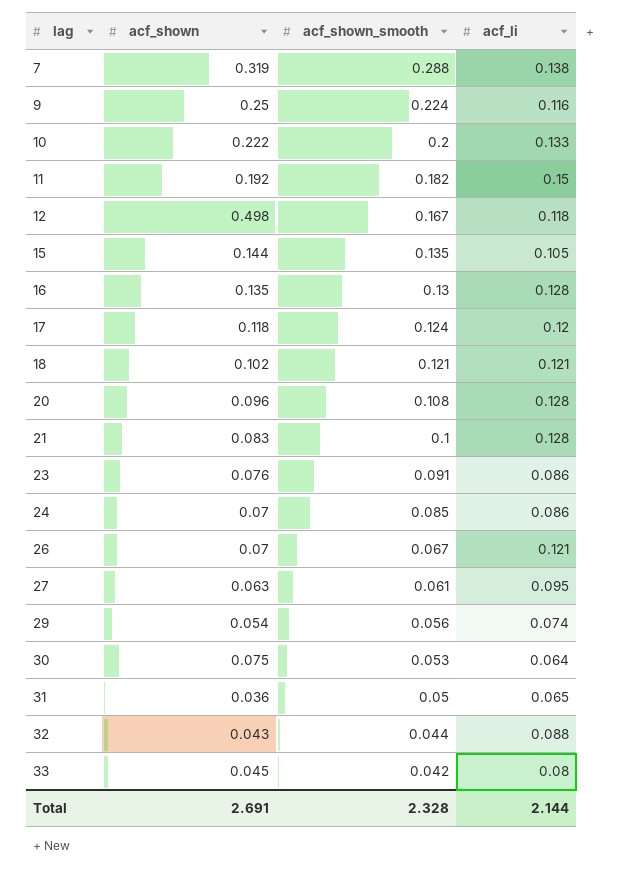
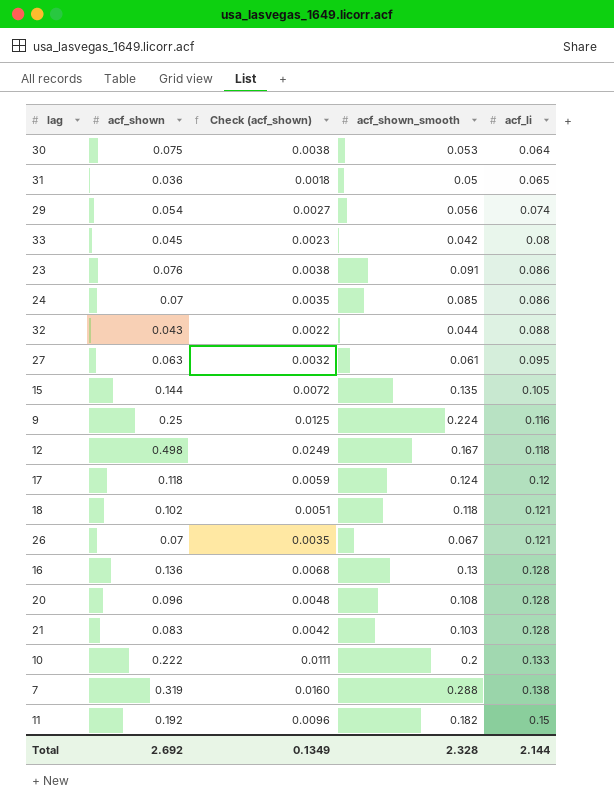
row order: lag ascending -> acf_li ascending
column Check (acf_shown) | formula: none -> [acf_shown] * 0.05
18 | acf_shown_smooth: 0.121 -> 0.118
16 | acf_shown: 0.135 -> 0.136
21 | acf_shown_smooth: 0.1 -> 0.103
Total | acf_shown: 2.691 -> 2.692

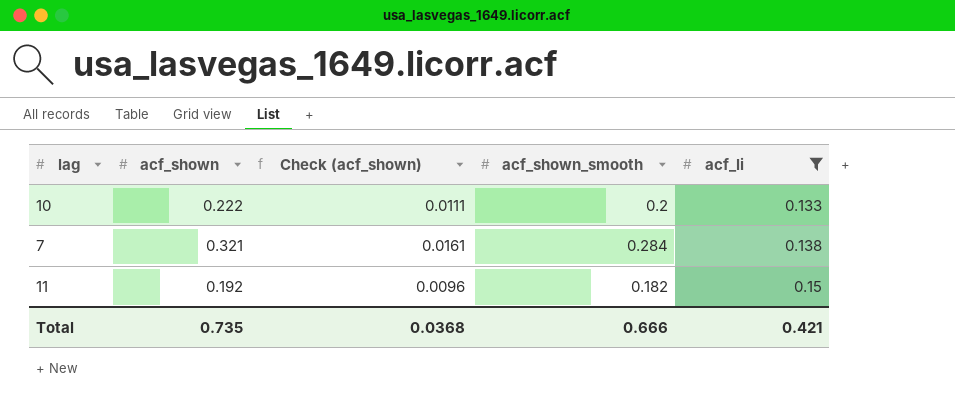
filter: none -> acf_li >= 0.133
7 | acf_shown: 0.319 -> 0.321
7 | Check (acf_shown): 0.0160 -> 0.0161
7 | acf_shown_smooth: 0.288 -> 0.284
Total | acf_shown: 2.692 -> 0.735
Total | Check (acf_shown): 0.1349 -> 0.0368
Total | acf_shown_smooth: 2.328 -> 0.666
Total | acf_li: 2.144 -> 0.421

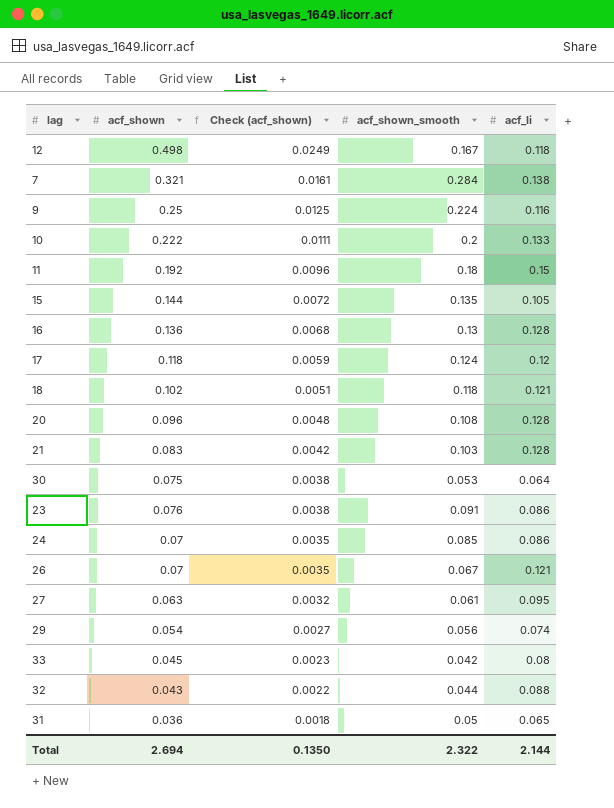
filter: acf_li >= 0.133 -> none
row order: acf_li ascending -> Check (acf_shown) descending
11 | acf_shown_smooth: 0.182 -> 0.18
Total | acf_shown: 0.735 -> 2.694
Total | Check (acf_shown): 0.0368 -> 0.1350
Total | acf_shown_smooth: 0.666 -> 2.322
Total | acf_li: 0.421 -> 2.144

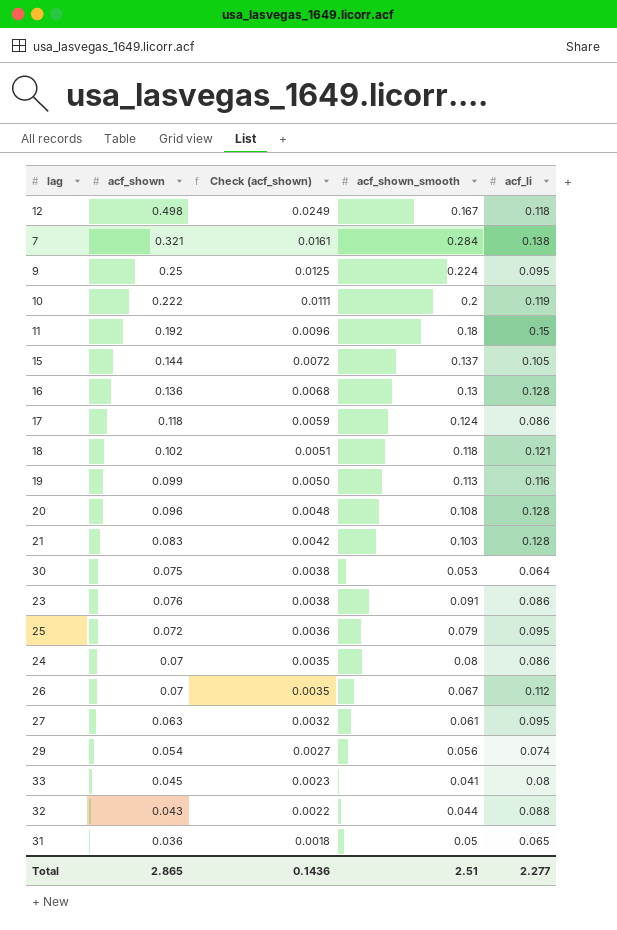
9 | acf_li: 0.116 -> 0.095
10 | acf_li: 0.133 -> 0.119
15 | acf_shown_smooth: 0.135 -> 0.137
17 | acf_li: 0.12 -> 0.086
row 19: none -> 0.099 | 0.0050 | 0.113 | 0.116
row 25: none -> 0.072 | 0.0036 | 0.079 | 0.095
24 | acf_shown_smooth: 0.085 -> 0.08
26 | acf_li: 0.121 -> 0.112
33 | acf_shown_smooth: 0.042 -> 0.041
Total | acf_shown: 2.694 -> 2.865
Total | Check (acf_shown): 0.1350 -> 0.1436
Total | acf_shown_smooth: 2.322 -> 2.51
Total | acf_li: 2.144 -> 2.277

